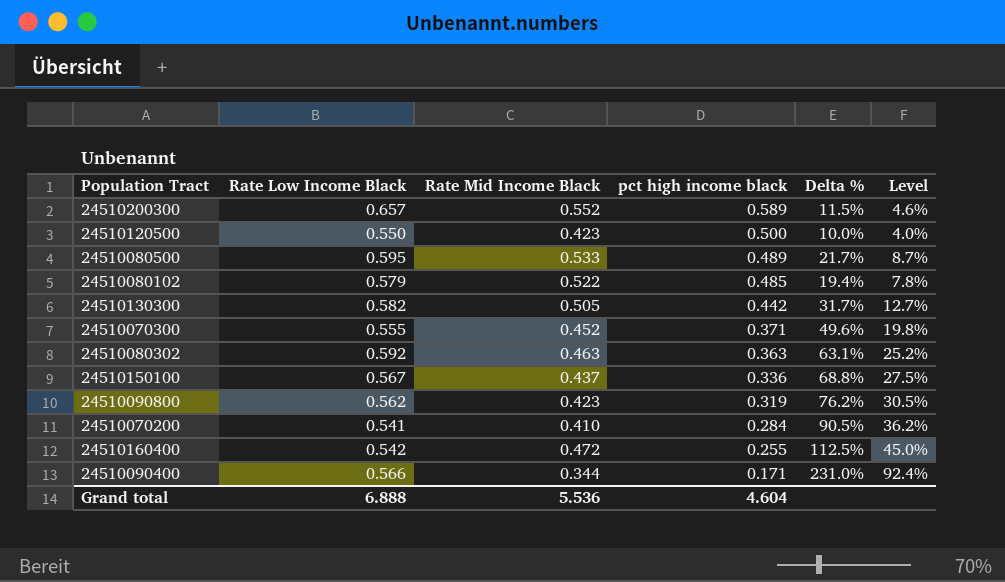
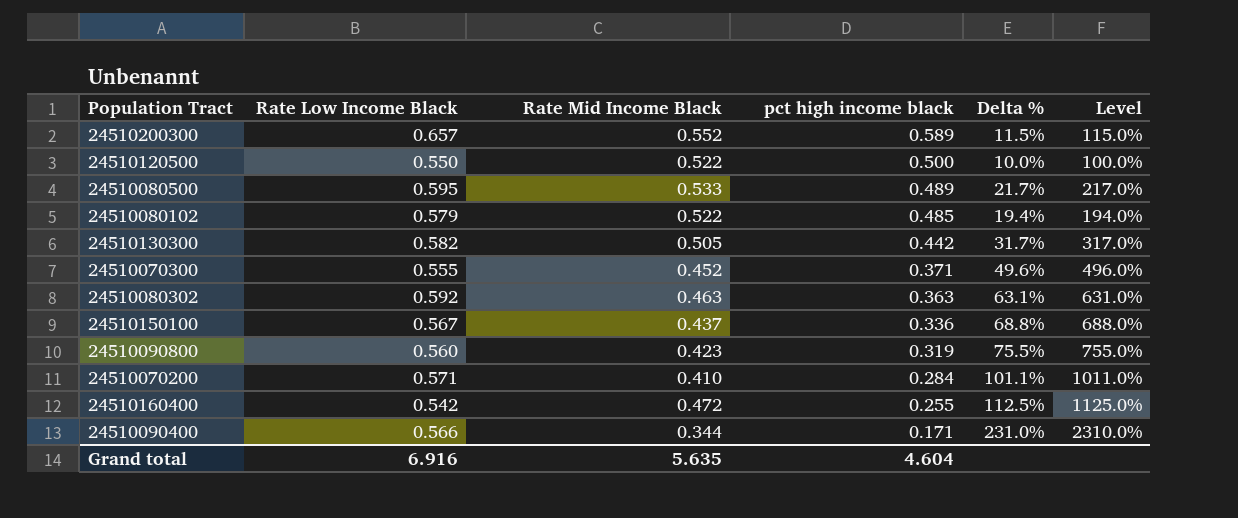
column Level | formula: [Delta %] * 0.4 -> [Delta %] * 10
24510120500 | Rate Mid Income Black: 0.423 -> 0.522
24510090800 | Rate Low Income Black: 0.562 -> 0.560
24510090800 | Delta %: 76.2% -> 75.5%
24510070200 | Rate Low Income Black: 0.541 -> 0.571
24510070200 | Delta %: 90.5% -> 101.1%
Grand total | Rate Low Income Black: 6.888 -> 6.916
Grand total | Rate Mid Income Black: 5.536 -> 5.635

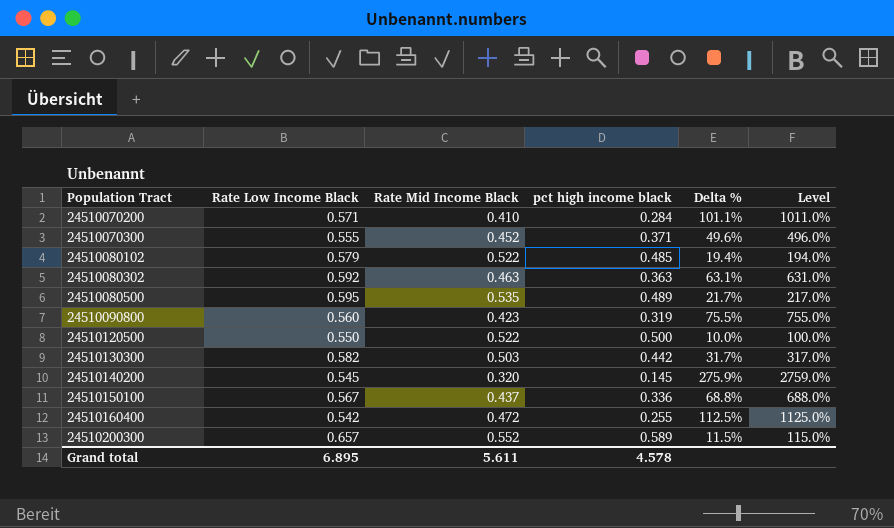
row order: pct high income black descending -> Population Tract ascending
row 24510090400: 0.566 | 0.344 | 0.171 | 231.0% | 2310.0% -> none
24510080500 | Rate Mid Income Black: 0.533 -> 0.535
24510130300 | Rate Mid Income Black: 0.505 -> 0.503
row 24510140200: none -> 0.545 | 0.320 | 0.145 | 275.9% | 2759.0%
Grand total | Rate Low Income Black: 6.916 -> 6.895
Grand total | Rate Mid Income Black: 5.635 -> 5.611
Grand total | pct high income black: 4.604 -> 4.578

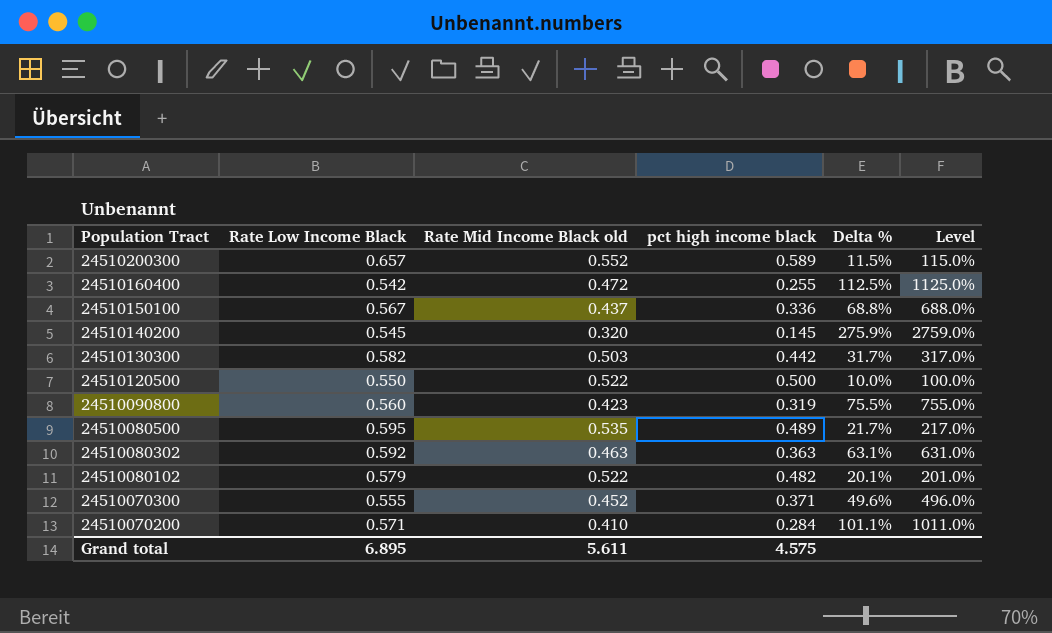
row order: Population Tract ascending -> Population Tract descending
column name: Rate Mid Income Black -> Rate Mid Income Black old
24510080102 | pct high income black: 0.485 -> 0.482
24510080102 | Delta %: 19.4% -> 20.1%
24510080102 | Level: 194.0% -> 201.0%
Grand total | pct high income black: 4.578 -> 4.575

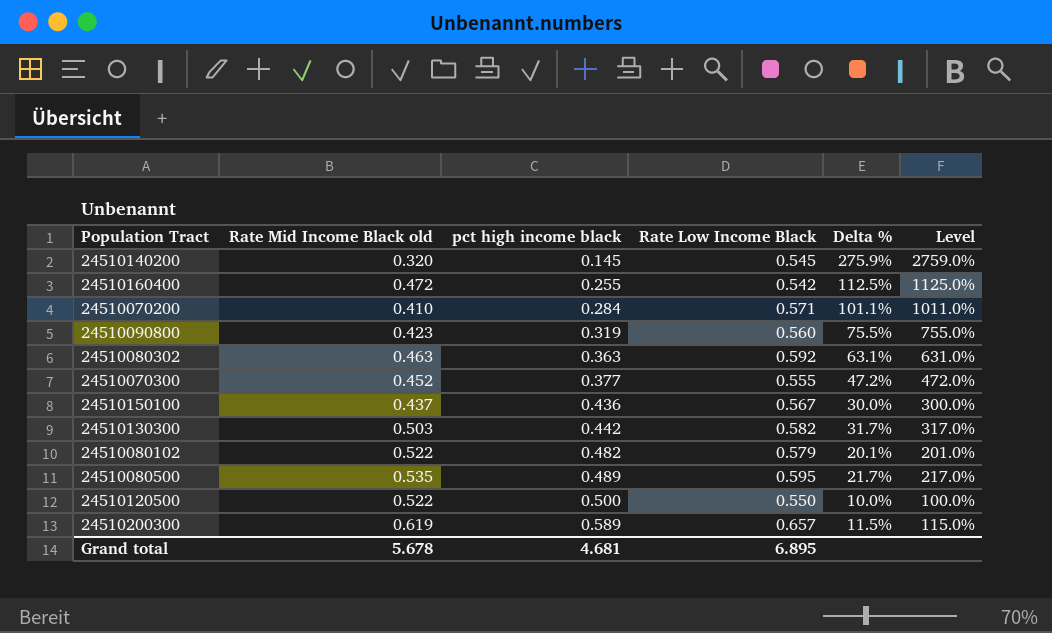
row order: Population Tract descending -> pct high income black ascending
column Rate Low Income Black | position: 2 -> 4
24510070300 | pct high income black: 0.371 -> 0.377
24510070300 | Delta %: 49.6% -> 47.2%
24510070300 | Level: 496.0% -> 472.0%
24510150100 | pct high income black: 0.336 -> 0.436
24510150100 | Delta %: 68.8% -> 30.0%
24510150100 | Level: 688.0% -> 300.0%
24510200300 | Rate Mid Income Black old: 0.552 -> 0.619
Grand total | Rate Mid Income Black old: 5.611 -> 5.678
Grand total | pct high income black: 4.575 -> 4.681

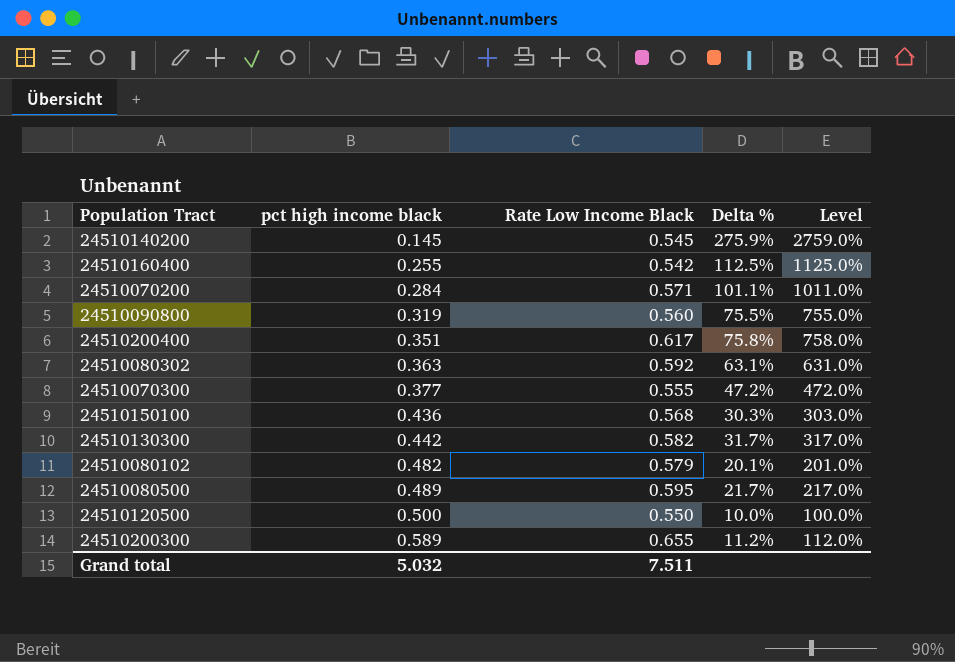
column Rate Mid Income Black old | position: 2 -> none
row 24510200400: none -> 0.351 | 0.617 | 75.8% | 758.0%
24510150100 | Rate Low Income Black: 0.567 -> 0.568
24510150100 | Delta %: 30.0% -> 30.3%
24510150100 | Level: 300.0% -> 303.0%
24510200300 | Rate Low Income Black: 0.657 -> 0.655
24510200300 | Delta %: 11.5% -> 11.2%
24510200300 | Level: 115.0% -> 112.0%
Grand total | pct high income black: 4.681 -> 5.032
Grand total | Rate Low Income Black: 6.895 -> 7.511

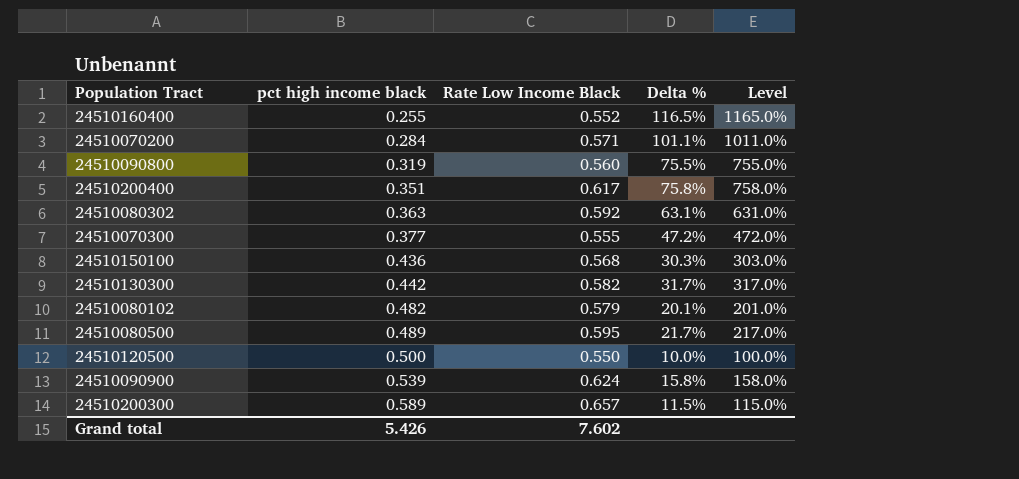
row 24510140200: 0.145 | 0.545 | 275.9% | 2759.0% -> none
24510160400 | Rate Low Income Black: 0.542 -> 0.552
24510160400 | Delta %: 112.5% -> 116.5%
24510160400 | Level: 1125.0% -> 1165.0%
row 24510090900: none -> 0.539 | 0.624 | 15.8% | 158.0%
24510200300 | Rate Low Income Black: 0.655 -> 0.657
24510200300 | Delta %: 11.2% -> 11.5%
24510200300 | Level: 112.0% -> 115.0%
Grand total | pct high income black: 5.032 -> 5.426
Grand total | Rate Low Income Black: 7.511 -> 7.602

